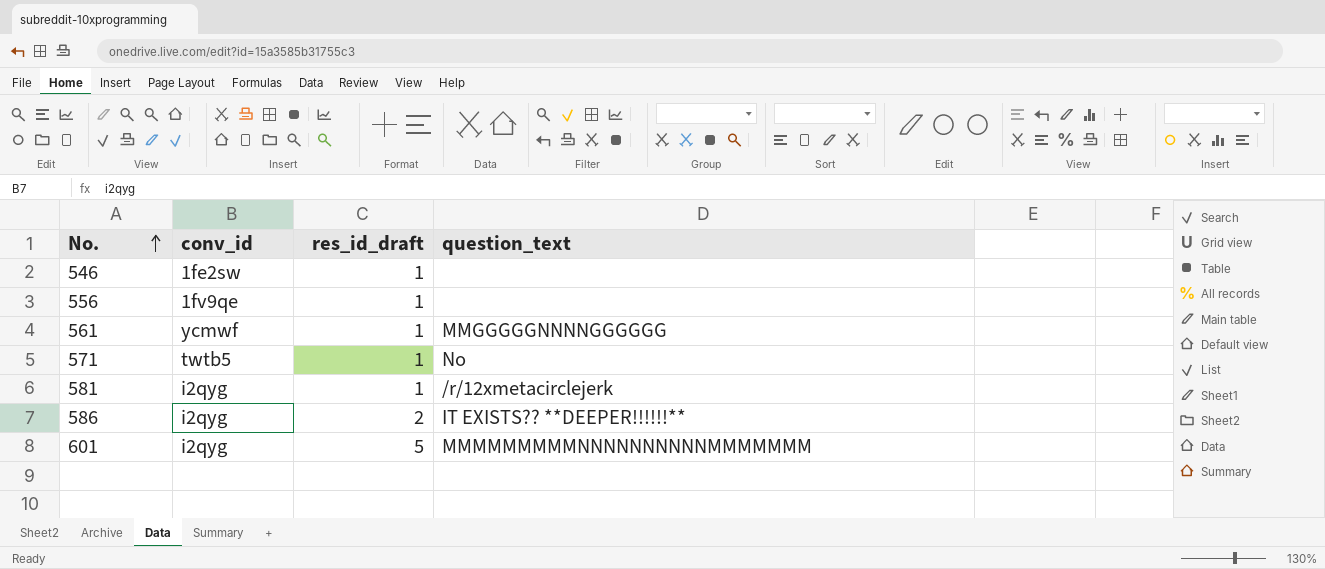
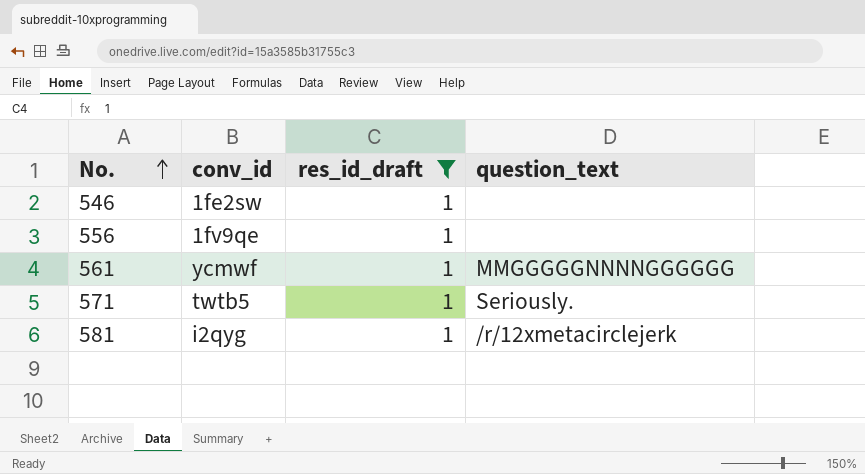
filter: none -> res_id_draft = 1
571 | question_text: No -> Seriously.

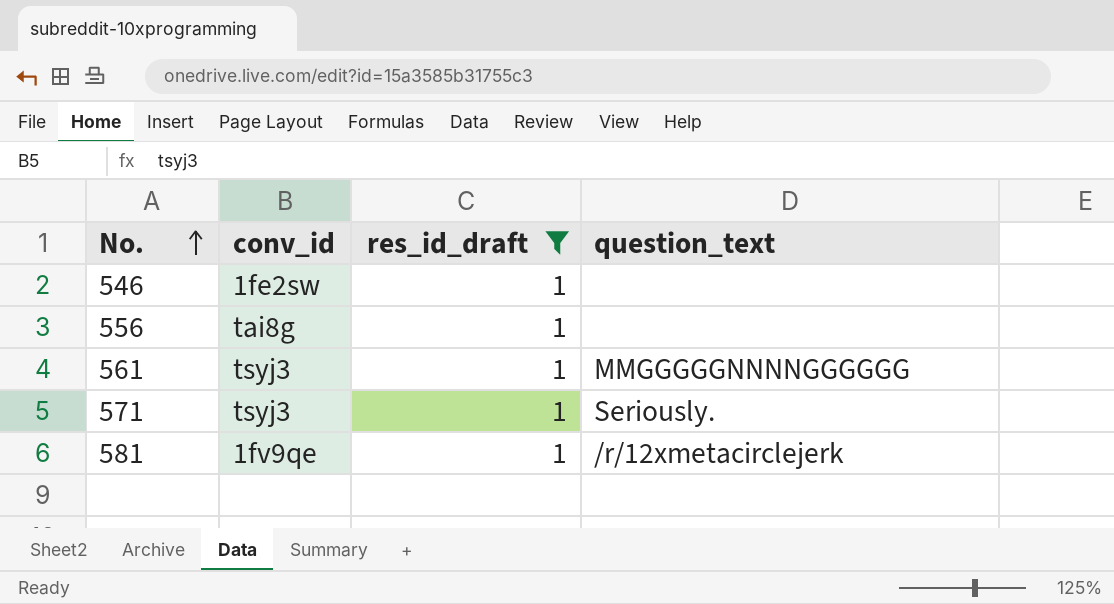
556 | conv_id: 1fv9qe -> tai8g
561 | conv_id: ycmwf -> tsyj3
571 | conv_id: twtb5 -> tsyj3
581 | conv_id: i2qyg -> 1fv9qe

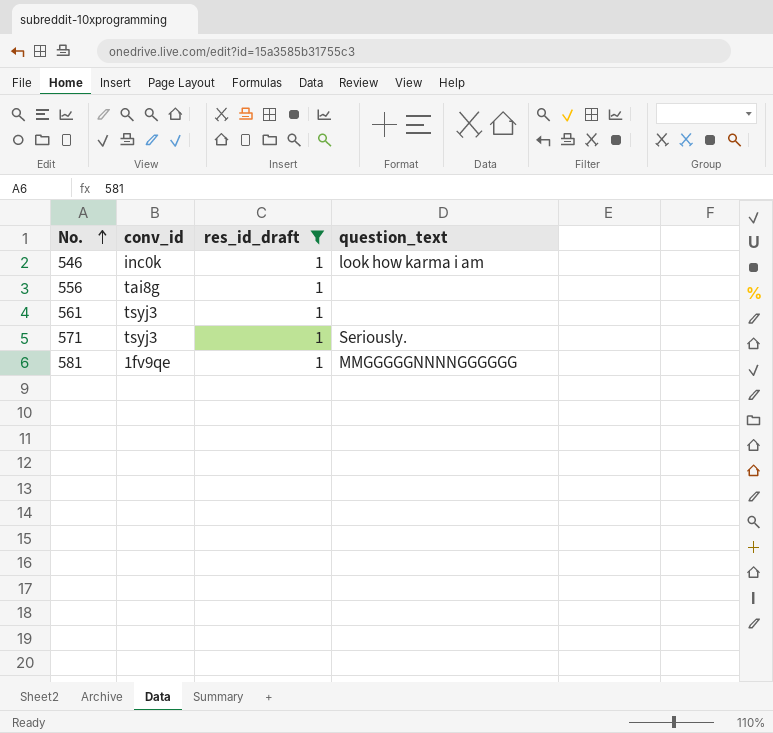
546 | conv_id: 1fe2sw -> inc0k
546 | question_text: none -> look how karma i am
561 | question_text: MMGGGGGNNNNGGGGGG -> none
581 | question_text: /r/12xmetacirclejerk -> MMGGGGGNNNNGGGGGG

